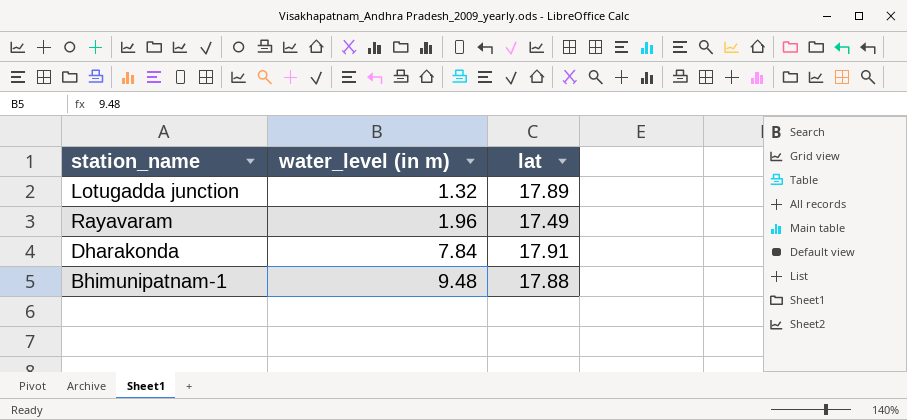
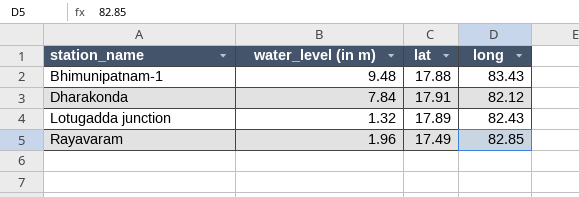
row order: water_level (in m) ascending -> station_name ascending
column long | position: none -> 4

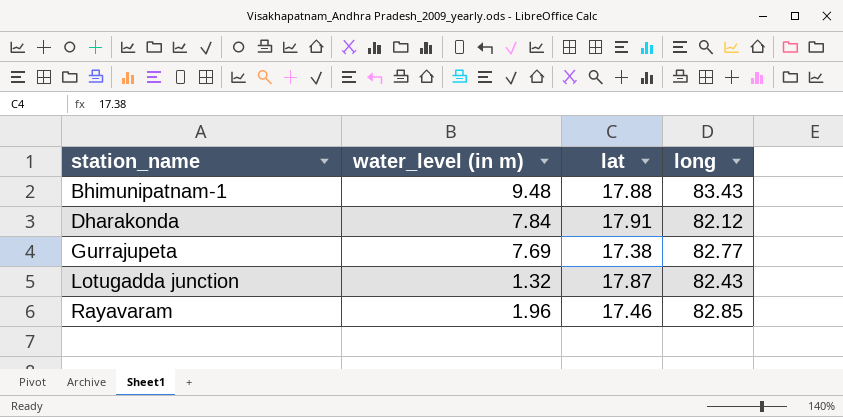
row Gurrajupeta: none -> 7.69 | 17.38 | 82.77
Lotugadda junction | lat: 17.89 -> 17.87
Rayavaram | lat: 17.49 -> 17.46

